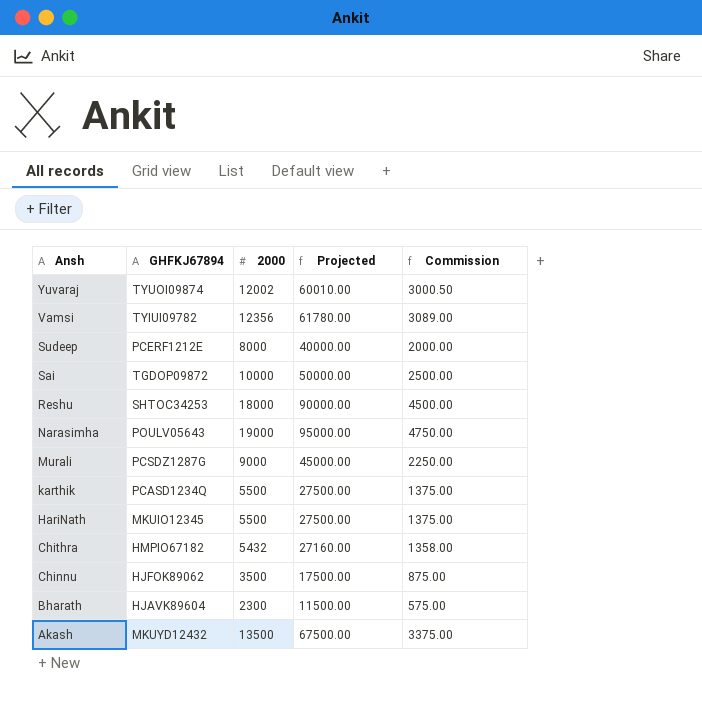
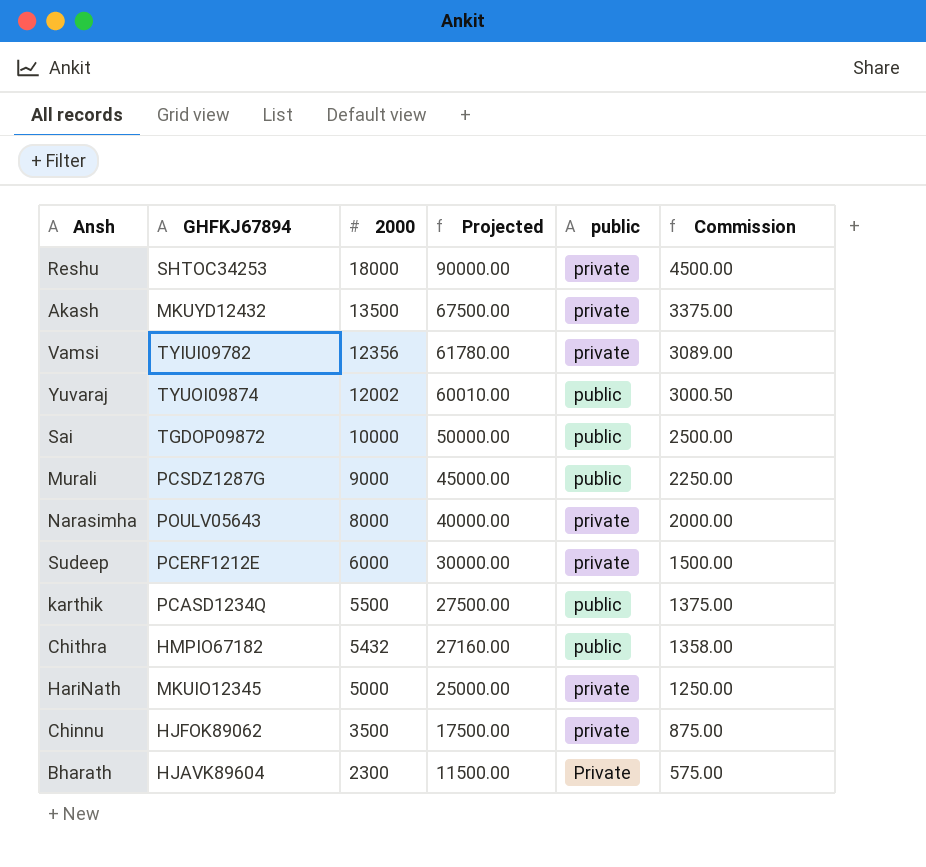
row order: Ansh descending -> 2000 descending
column public | position: none -> 5
Narasimha | 2000: 19000 -> 8000
Narasimha | Projected: 95000.00 -> 40000.00
Narasimha | Commission: 4750.00 -> 2000.00
Sudeep | 2000: 8000 -> 6000
Sudeep | Projected: 40000.00 -> 30000.00
Sudeep | Commission: 2000.00 -> 1500.00
HariNath | 2000: 5500 -> 5000
HariNath | Projected: 27500.00 -> 25000.00
HariNath | Commission: 1375.00 -> 1250.00

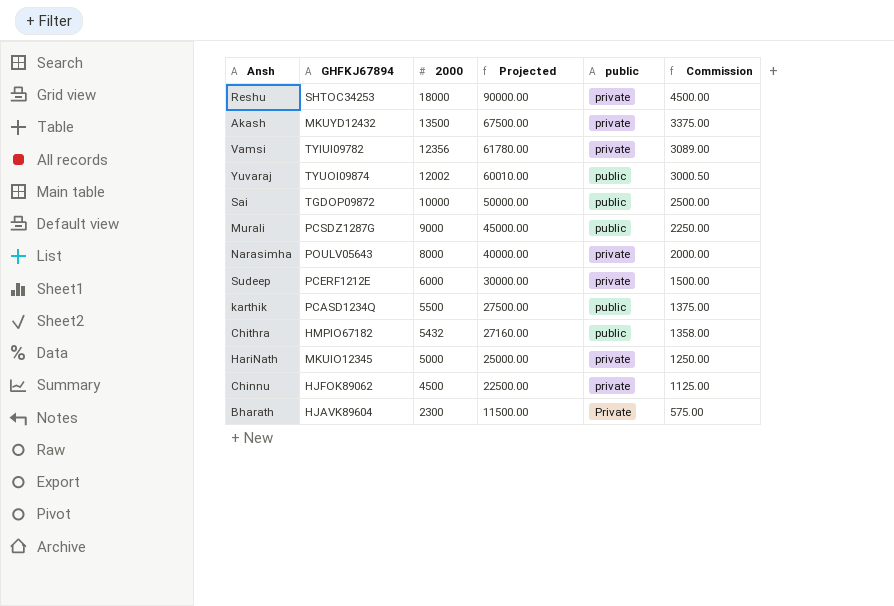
Chinnu | 2000: 3500 -> 4500
Chinnu | Projected: 17500.00 -> 22500.00
Chinnu | Commission: 875.00 -> 1125.00

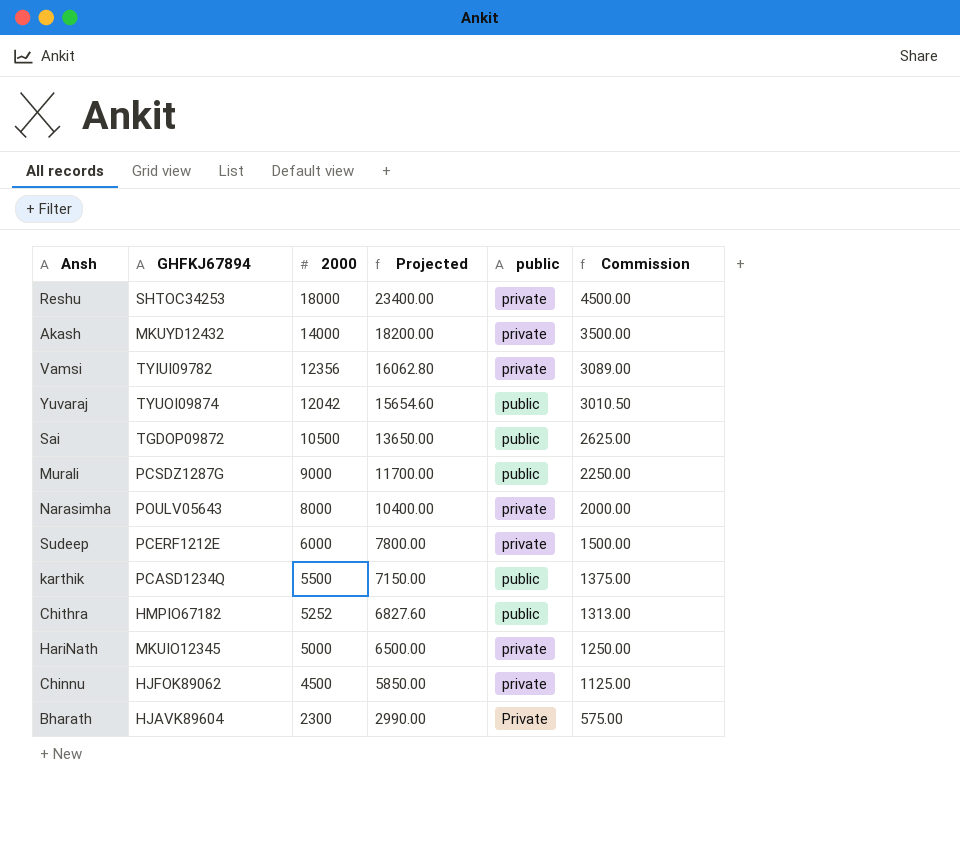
column Projected | formula: [2000] * 5 -> [2000] * 1.3
Akash | 2000: 13500 -> 14000
Akash | Commission: 3375.00 -> 3500.00
Yuvaraj | 2000: 12002 -> 12042
Yuvaraj | Commission: 3000.50 -> 3010.50
Sai | 2000: 10000 -> 10500
Sai | Commission: 2500.00 -> 2625.00
Chithra | 2000: 5432 -> 5252
Chithra | Commission: 1358.00 -> 1313.00

